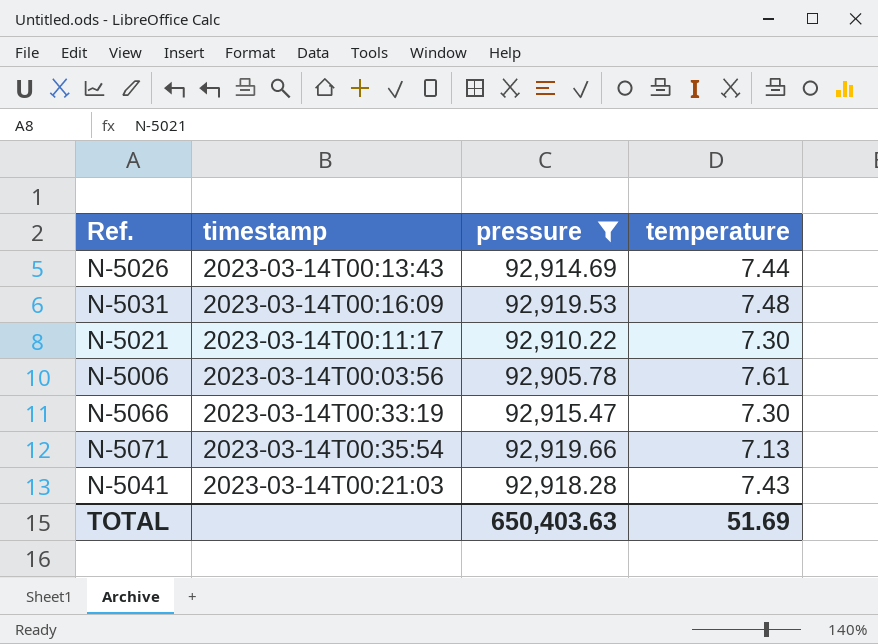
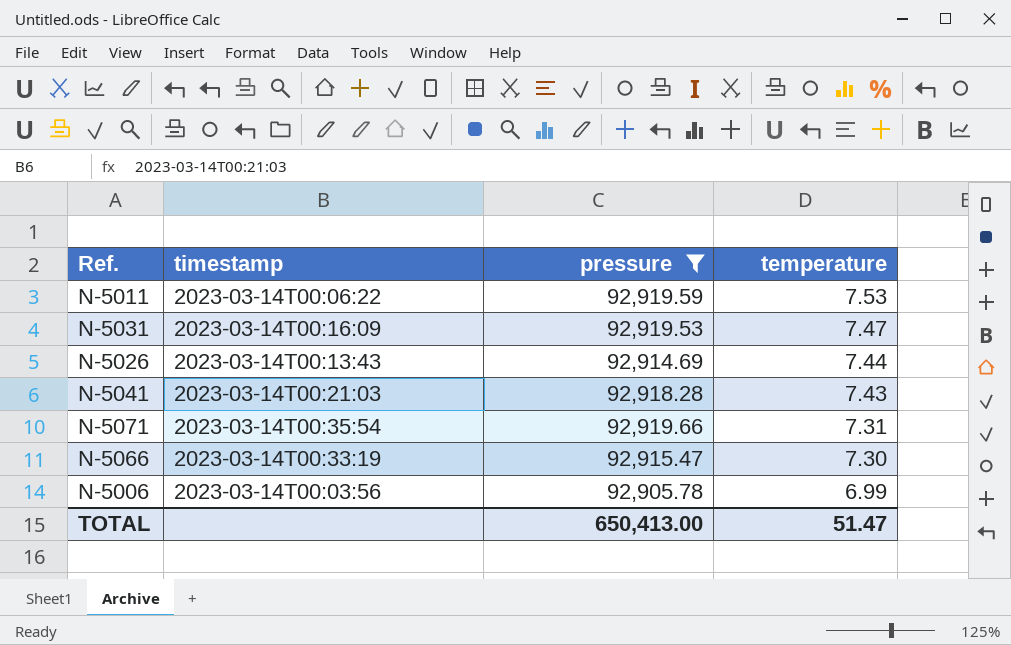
row order: none -> temperature descending
row N-5021: 2023-03-14T00:11:17 | 92,910.22 | 7.30 -> none
row N-5011: none -> 2023-03-14T00:06:22 | 92,919.59 | 7.53
N-5031 | temperature: 7.48 -> 7.47
N-5071 | temperature: 7.13 -> 7.31
N-5006 | temperature: 7.61 -> 6.99
TOTAL | pressure: 650,403.63 -> 650,413.00
TOTAL | temperature: 51.69 -> 51.47

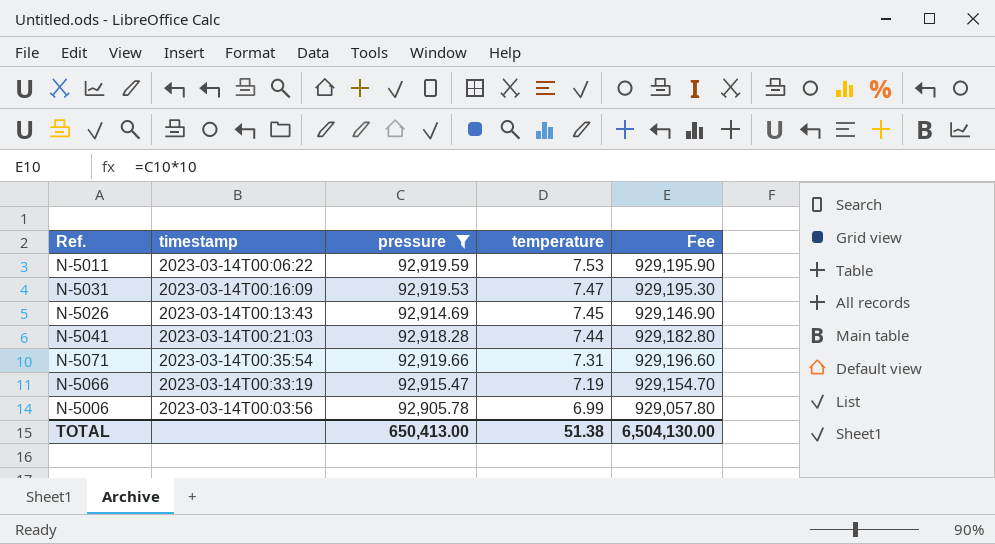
column Fee | formula: none -> [pressure] * 10
N-5026 | temperature: 7.44 -> 7.45
N-5041 | temperature: 7.43 -> 7.44
N-5066 | temperature: 7.30 -> 7.19
TOTAL | temperature: 51.47 -> 51.38

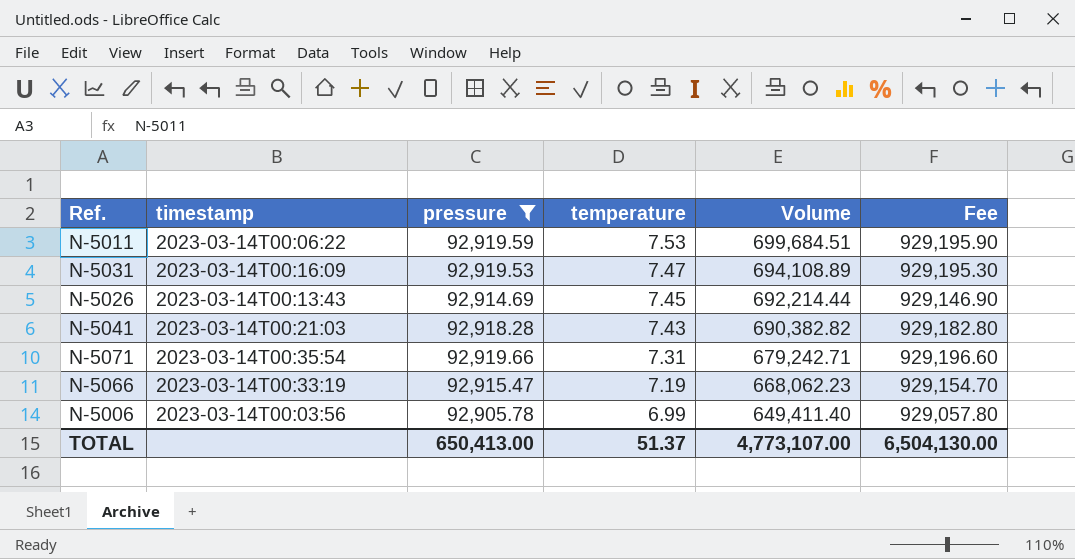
column Volume | formula: none -> [pressure] * [temperature]
N-5041 | temperature: 7.44 -> 7.43
TOTAL | temperature: 51.38 -> 51.37

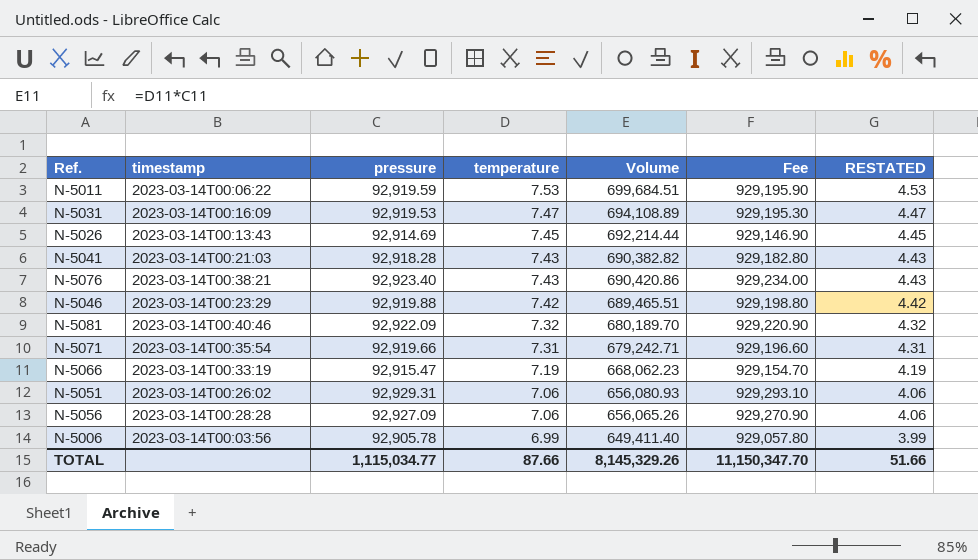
filter: pressure <= 92,919.66 -> none
column RESTATED | formula: none -> [temperature] - 3
TOTAL | pressure: 650,413.00 -> 1,115,034.77
TOTAL | temperature: 51.37 -> 87.66
TOTAL | Volume: 4,773,107.00 -> 8,145,329.26
TOTAL | Fee: 6,504,130.00 -> 11,150,347.70

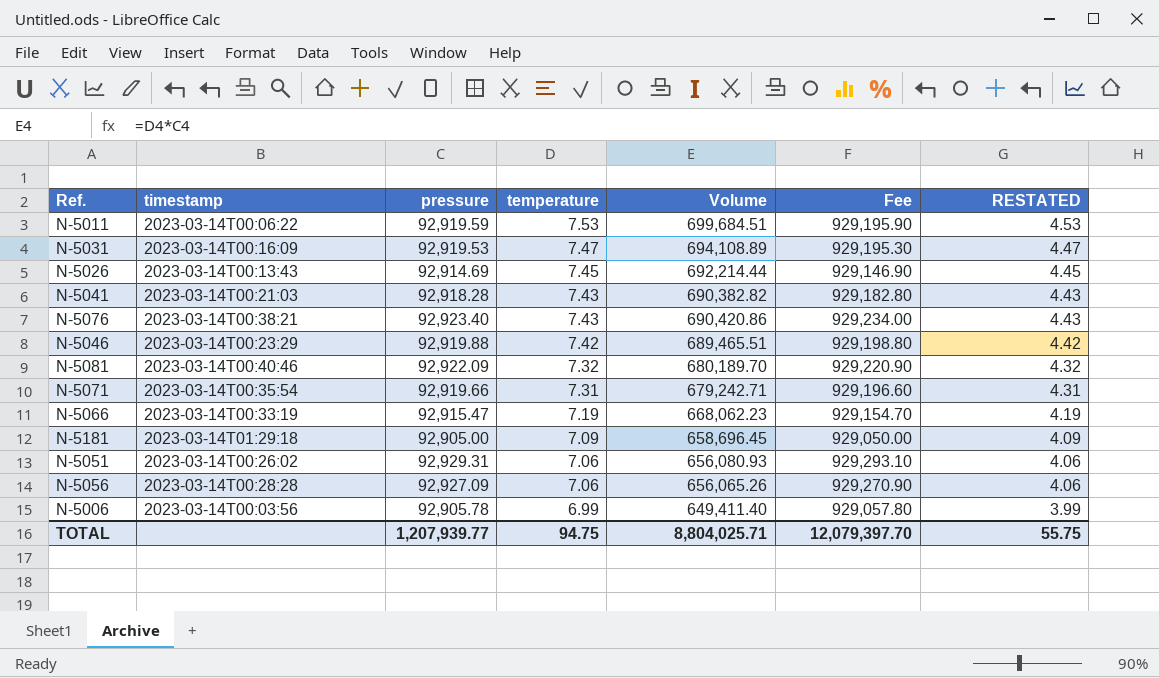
row N-5181: none -> 2023-03-14T01:29:18 | 92,905.00 | 7.09 | 658,696.45 | 929,050.00 | 4.09
TOTAL | pressure: 1,115,034.77 -> 1,207,939.77
TOTAL | temperature: 87.66 -> 94.75
TOTAL | Volume: 8,145,329.26 -> 8,804,025.71
TOTAL | Fee: 11,150,347.70 -> 12,079,397.70
TOTAL | RESTATED: 51.66 -> 55.75

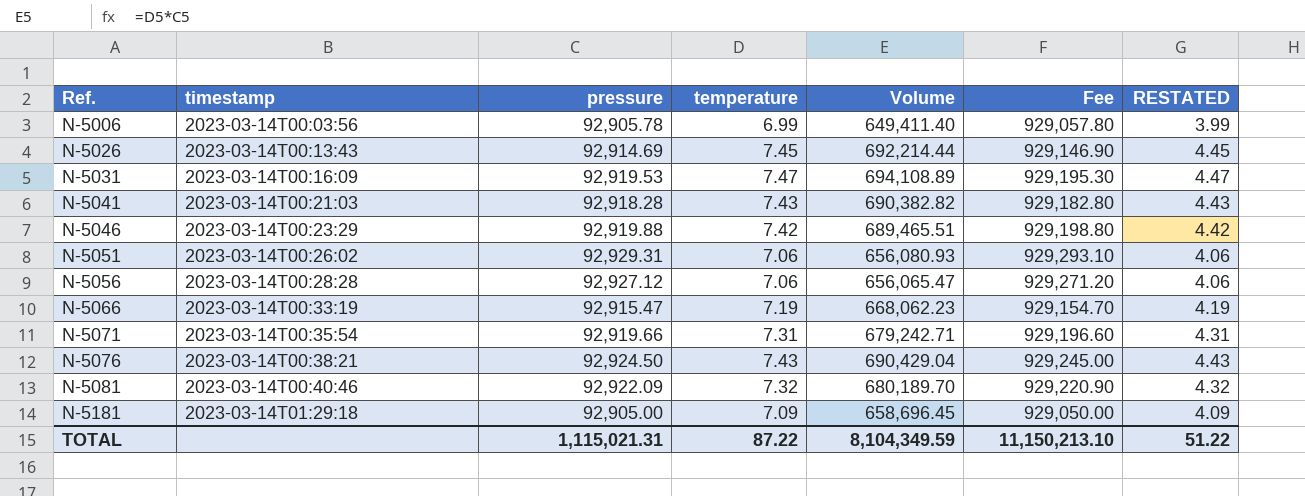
row order: temperature descending -> Ref. ascending
row N-5011: 2023-03-14T00:06:22 | 92,919.59 | 7.53 | 699,684.51 | 929,195.90 | 4.53 -> none
N-5056 | pressure: 92,927.09 -> 92,927.12
N-5056 | Volume: 656,065.26 -> 656,065.47
N-5056 | Fee: 929,270.90 -> 929,271.20
N-5076 | pressure: 92,923.40 -> 92,924.50
N-5076 | Volume: 690,420.86 -> 690,429.04
N-5076 | Fee: 929,234.00 -> 929,245.00
TOTAL | pressure: 1,207,939.77 -> 1,115,021.31
TOTAL | temperature: 94.75 -> 87.22
TOTAL | Volume: 8,804,025.71 -> 8,104,349.59
TOTAL | Fee: 12,079,397.70 -> 11,150,213.10
TOTAL | RESTATED: 55.75 -> 51.22

